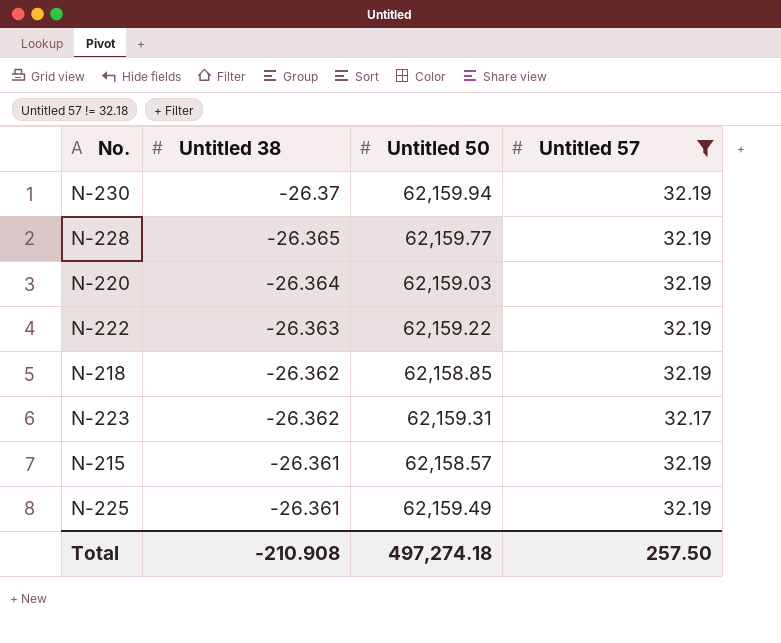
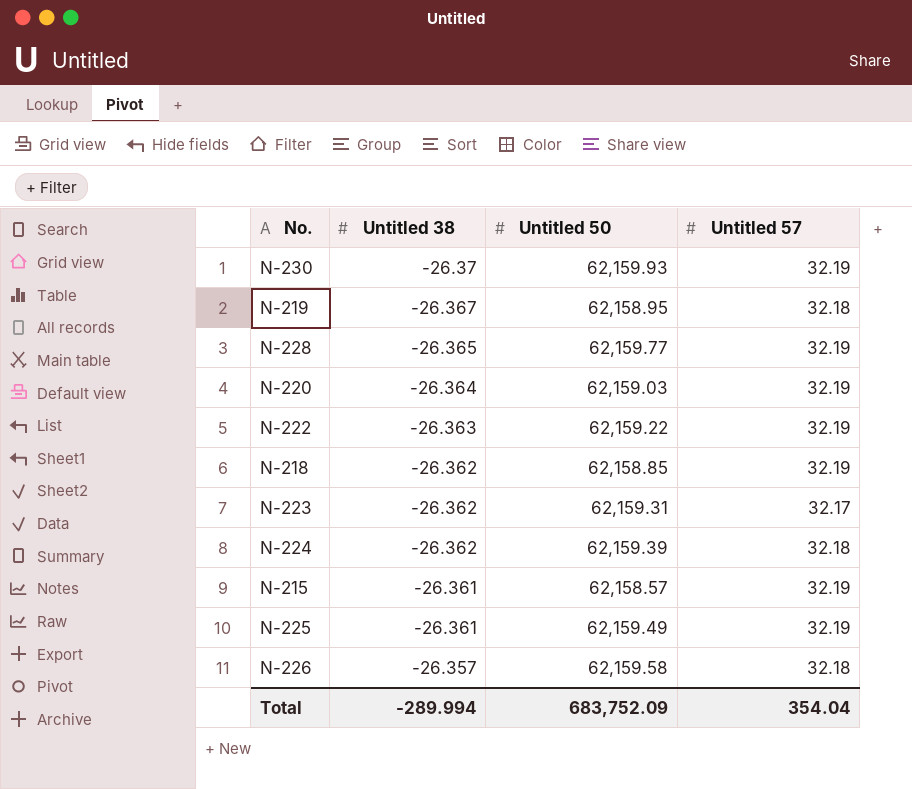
filter: Untitled 57 != 32.18 -> none
N-230 | Untitled 50: 62,159.94 -> 62,159.93
Total | Untitled 38: -210.908 -> -289.994
Total | Untitled 50: 497,274.18 -> 683,752.09
Total | Untitled 57: 257.50 -> 354.04

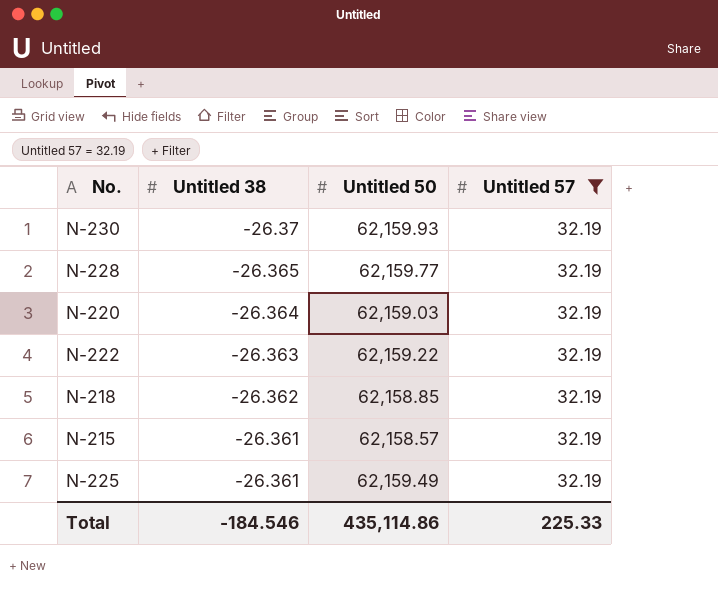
filter: none -> Untitled 57 = 32.19
Total | Untitled 38: -289.994 -> -184.546
Total | Untitled 50: 683,752.09 -> 435,114.86
Total | Untitled 57: 354.04 -> 225.33

